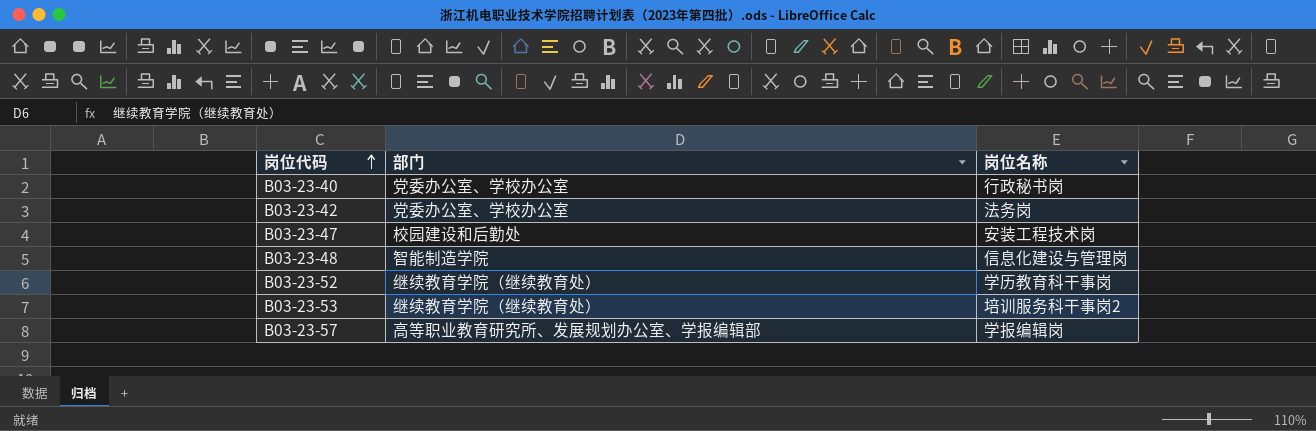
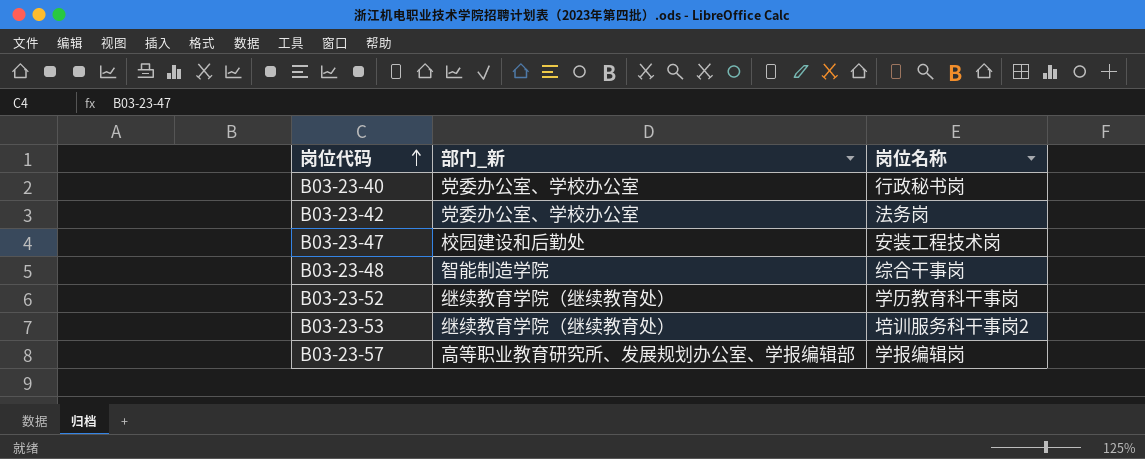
column name: 部门 -> 部门_新
B03-23-48 | 岗位名称: 信息化建设与管理岗 -> 综合干事岗

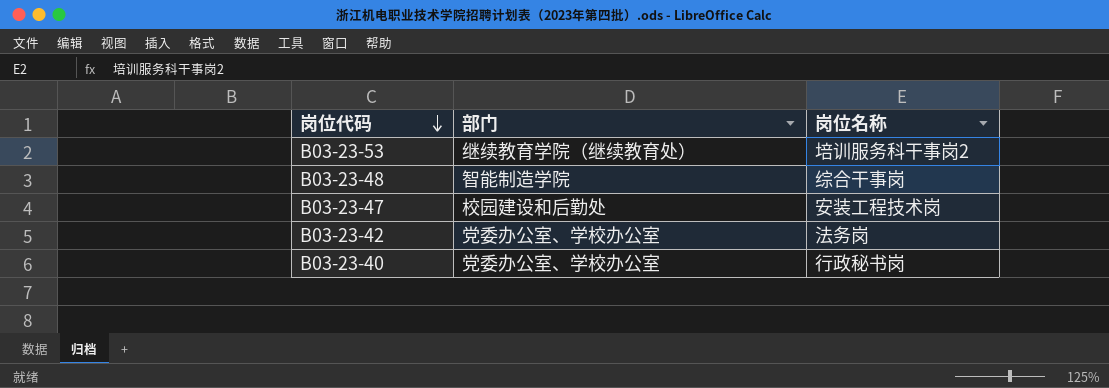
row order: 岗位代码 ascending -> 岗位代码 descending
column name: 部门_新 -> 部门
row B03-23-52: 继续教育学院（继续教育处） | 学历教育科干事岗 -> none
row B03-23-57: 高等职业教育研究所、发展规划办公室、学报编辑部 | 学报编辑岗 -> none

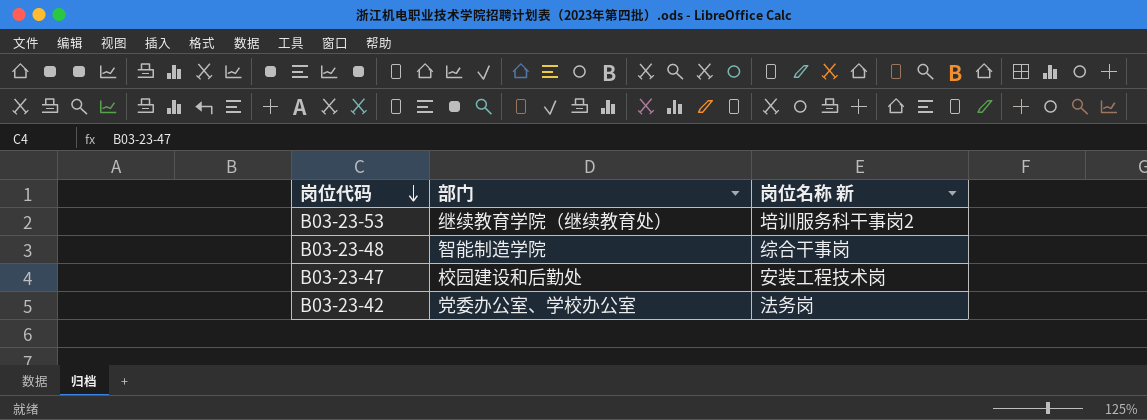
column name: 岗位名称 -> 岗位名称 新
row B03-23-40: 党委办公室、学校办公室 | 行政秘书岗 -> none

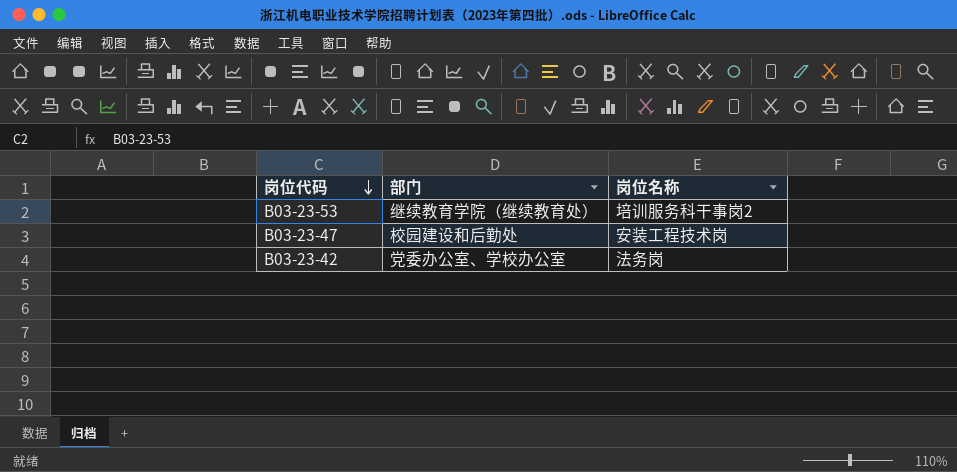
column name: 岗位名称 新 -> 岗位名称
row B03-23-48: 智能制造学院 | 综合干事岗 -> none

